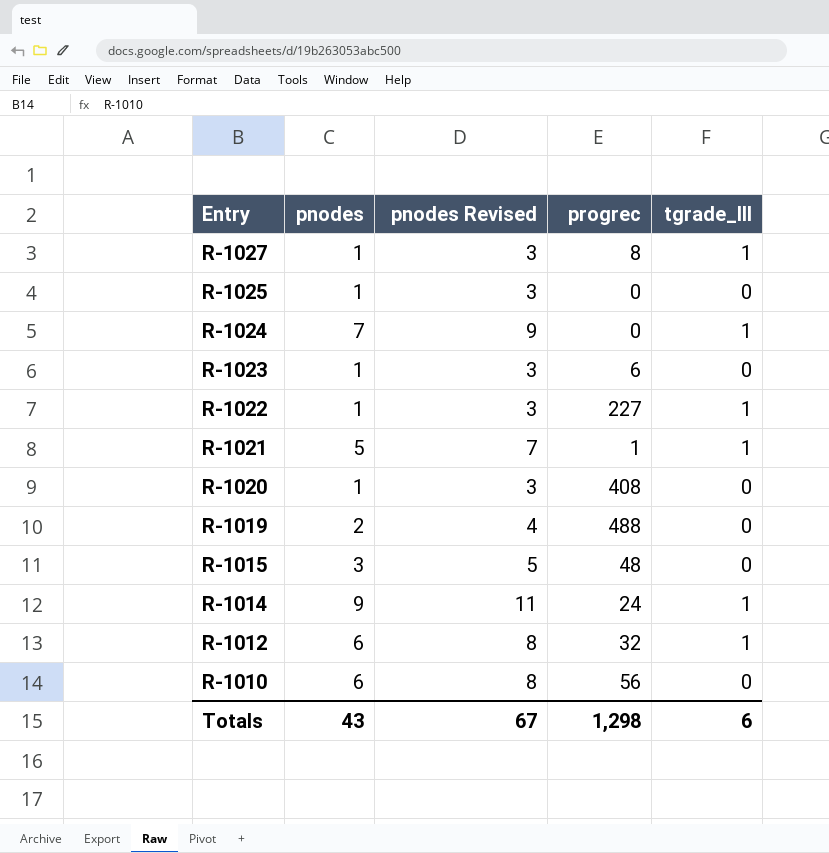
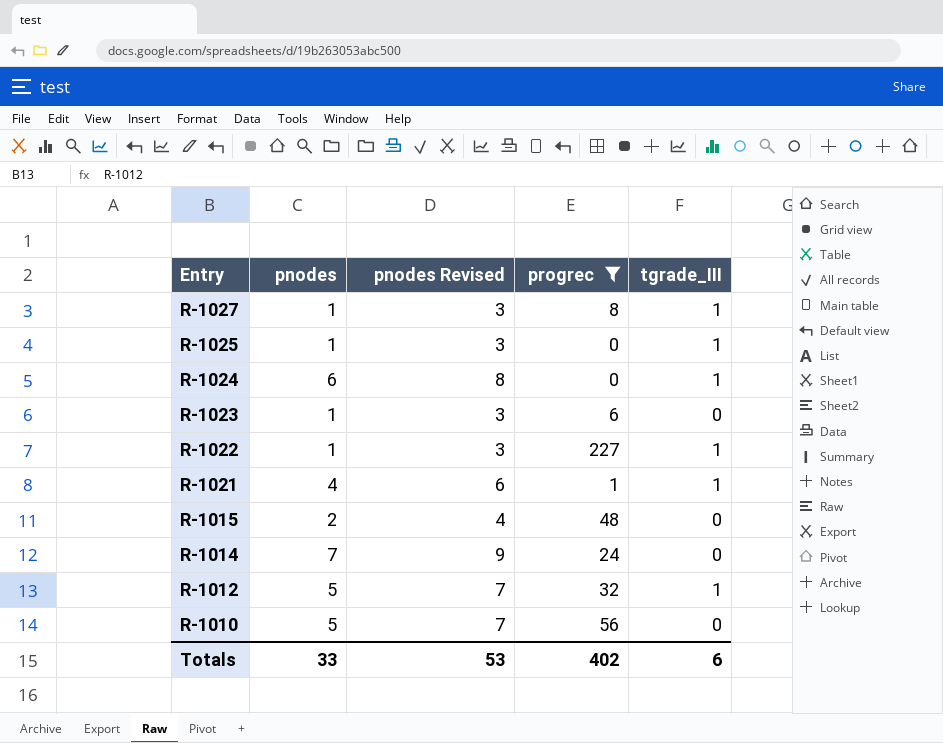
filter: none -> progrec <= 227
R-1025 | tgrade_III: 0 -> 1
R-1024 | pnodes: 7 -> 6
R-1024 | pnodes Revised: 9 -> 8
R-1021 | pnodes: 5 -> 4
R-1021 | pnodes Revised: 7 -> 6
R-1015 | pnodes: 3 -> 2
R-1015 | pnodes Revised: 5 -> 4
R-1014 | pnodes: 9 -> 7
R-1014 | pnodes Revised: 11 -> 9
R-1014 | tgrade_III: 1 -> 0
R-1012 | pnodes: 6 -> 5
R-1012 | pnodes Revised: 8 -> 7
R-1010 | pnodes: 6 -> 5
R-1010 | pnodes Revised: 8 -> 7
Totals | pnodes: 43 -> 33
Totals | pnodes Revised: 67 -> 53
Totals | progrec: 1,298 -> 402

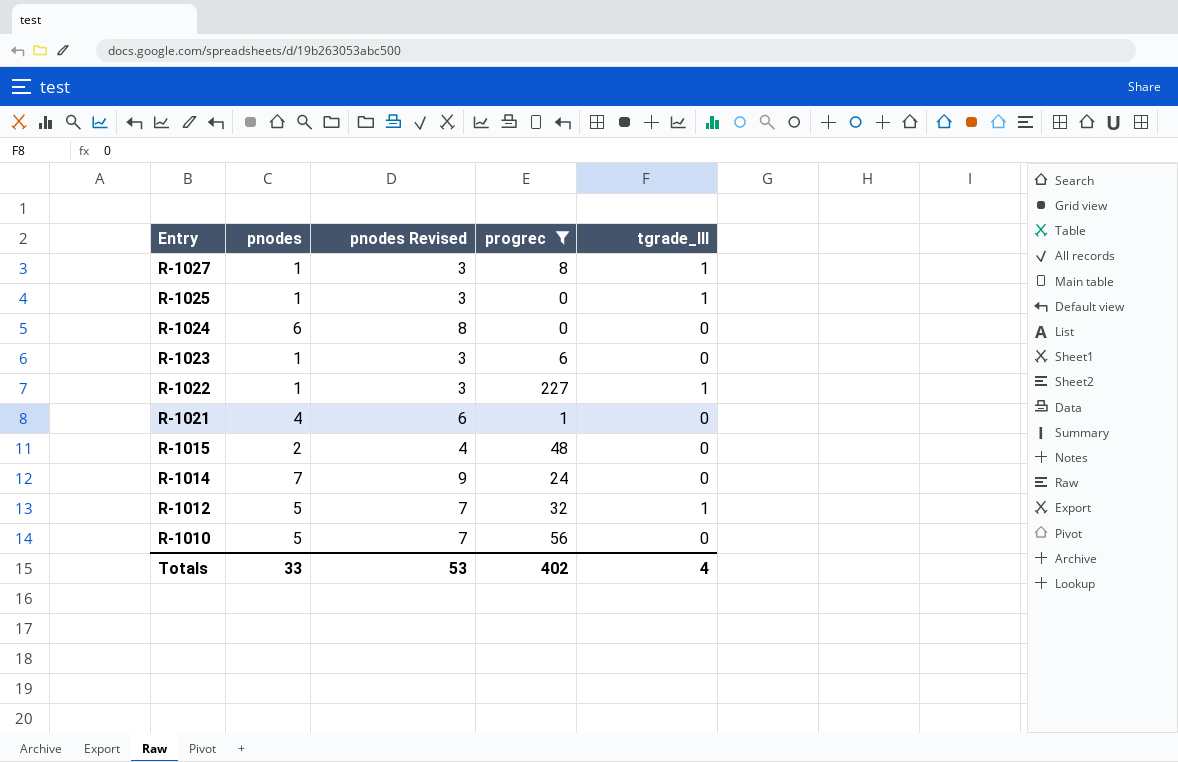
R-1024 | tgrade_III: 1 -> 0
R-1021 | tgrade_III: 1 -> 0
Totals | tgrade_III: 6 -> 4

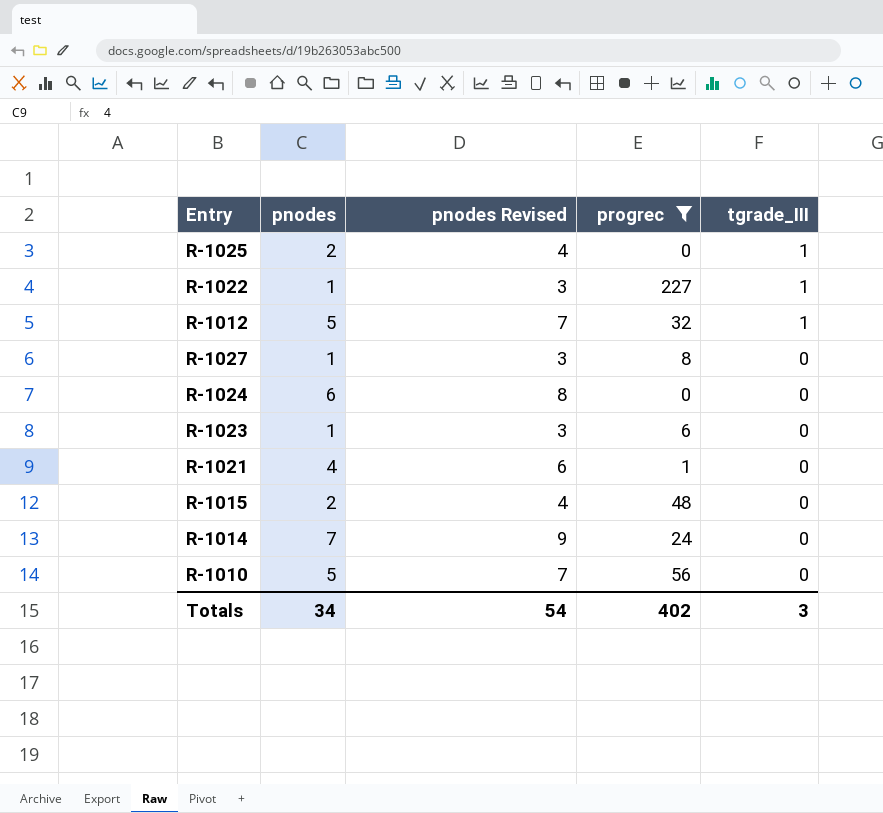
row order: Entry descending -> tgrade_III descending
R-1025 | pnodes: 1 -> 2
R-1025 | pnodes Revised: 3 -> 4
R-1027 | tgrade_III: 1 -> 0
Totals | pnodes: 33 -> 34
Totals | pnodes Revised: 53 -> 54
Totals | tgrade_III: 4 -> 3

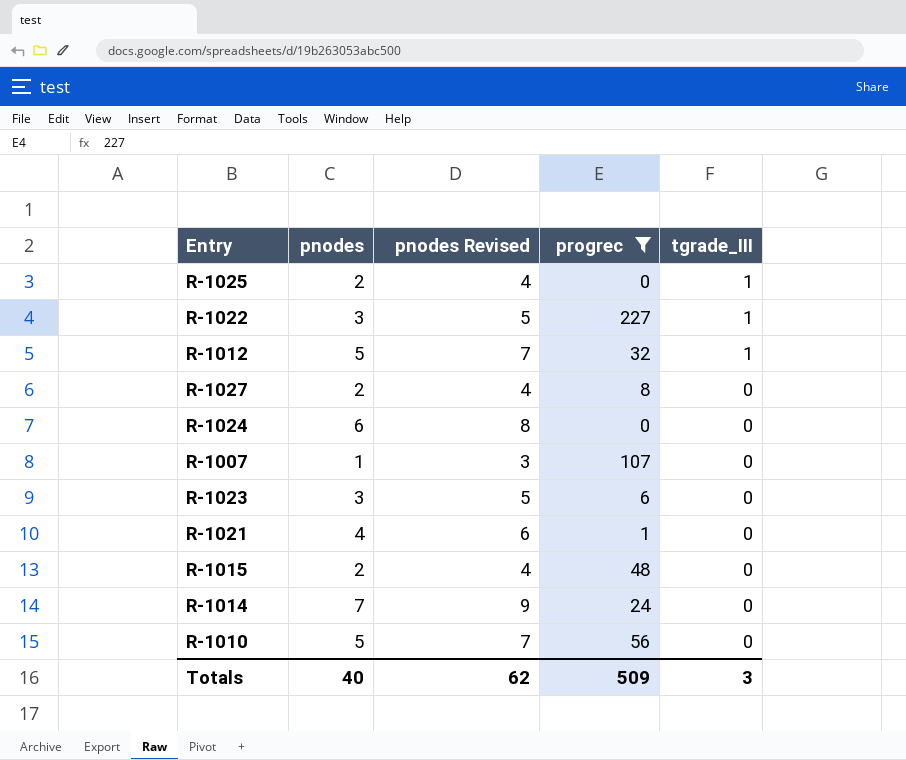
R-1022 | pnodes: 1 -> 3
R-1022 | pnodes Revised: 3 -> 5
R-1027 | pnodes: 1 -> 2
R-1027 | pnodes Revised: 3 -> 4
row R-1007: none -> 1 | 3 | 107 | 0
R-1023 | pnodes: 1 -> 3
R-1023 | pnodes Revised: 3 -> 5
Totals | pnodes: 34 -> 40
Totals | pnodes Revised: 54 -> 62
Totals | progrec: 402 -> 509

